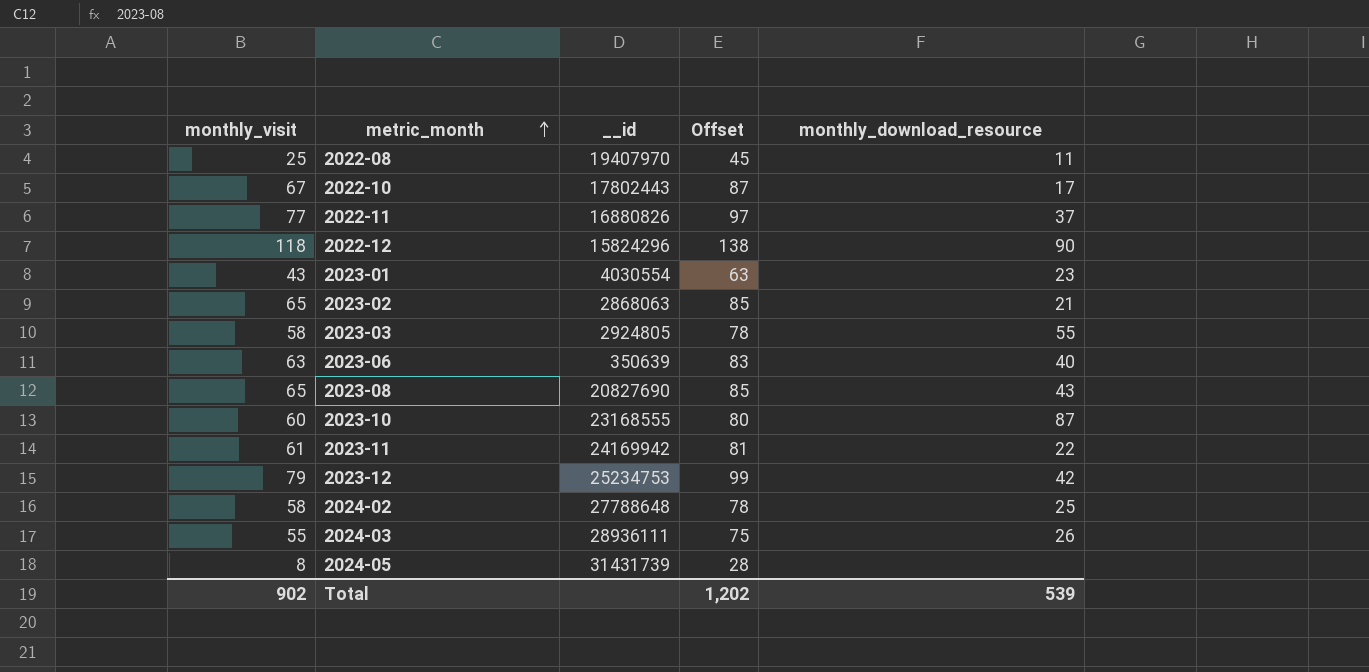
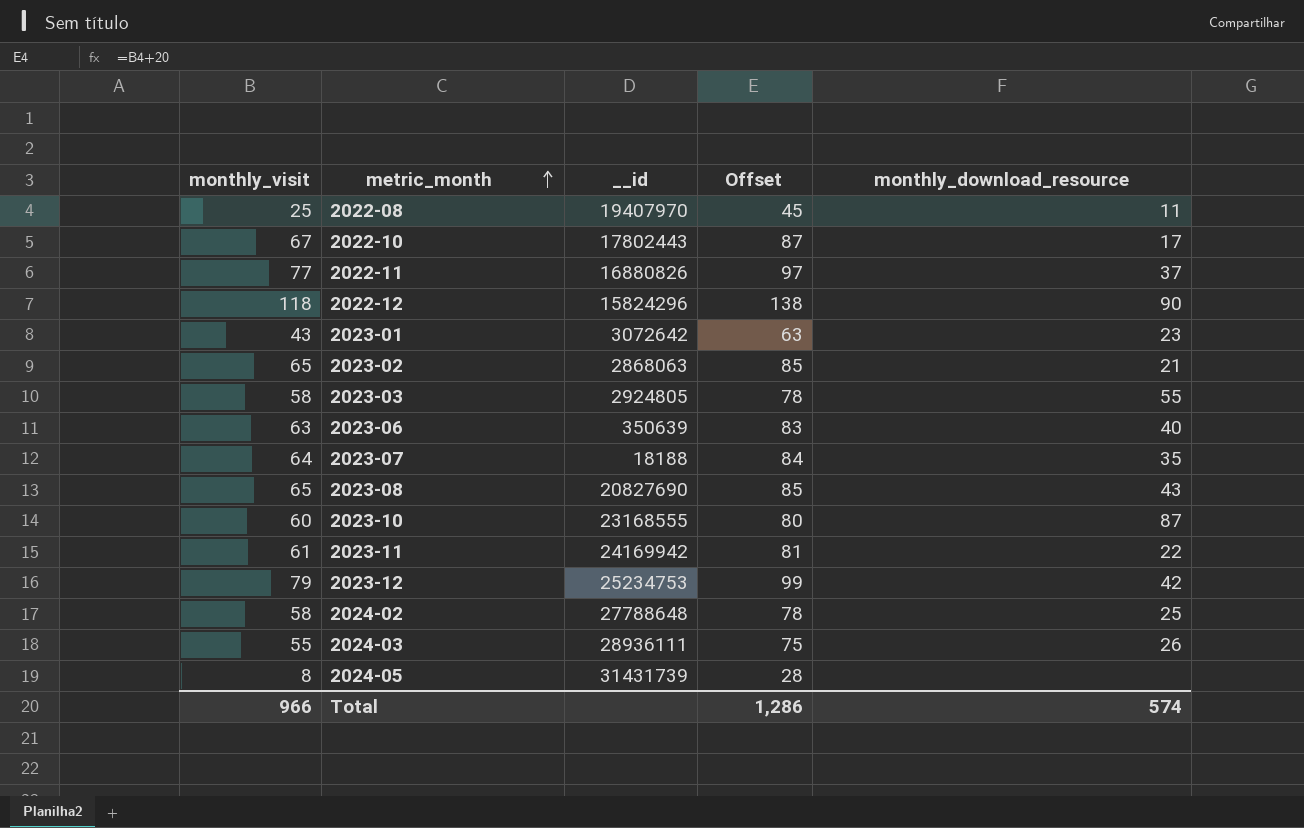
2023-01 | __id: 4030554 -> 3072642
row 2023-07: none -> 64 | 18188 | 84 | 35
Total | monthly_visit: 902 -> 966
Total | Offset: 1,202 -> 1,286
Total | monthly_download_resource: 539 -> 574

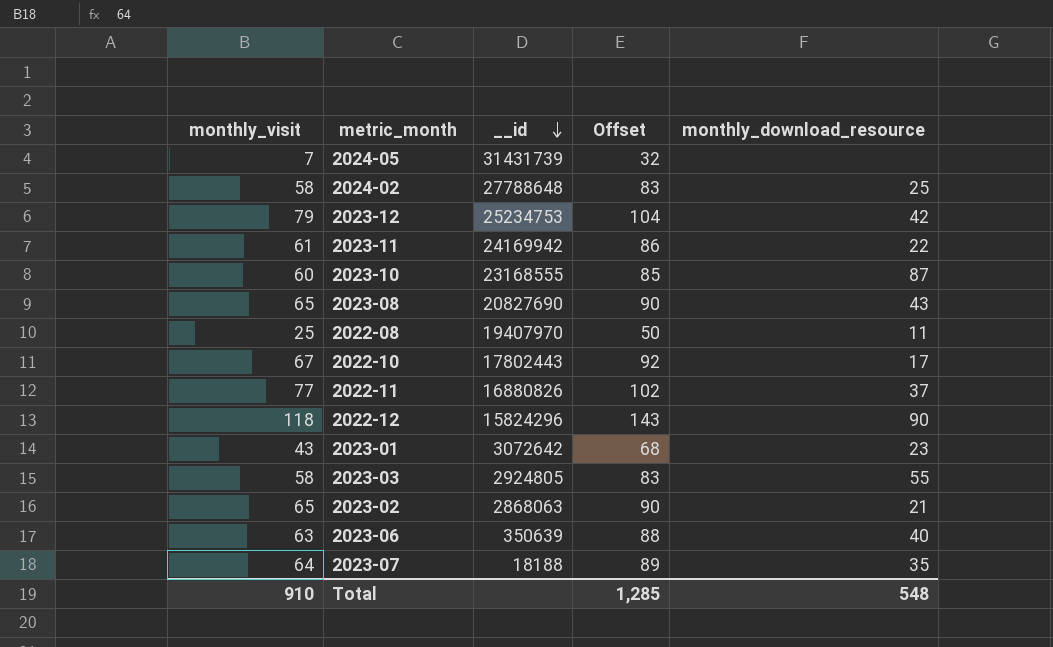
row order: metric_month ascending -> __id descending
column Offset | formula: [monthly_visit] + 20 -> [monthly_visit] + 25
row 2024-03: 55 | 28936111 | 75 | 26 -> none
2024-05 | monthly_visit: 8 -> 7
Total | monthly_visit: 966 -> 910
Total | Offset: 1,286 -> 1,285
Total | monthly_download_resource: 574 -> 548

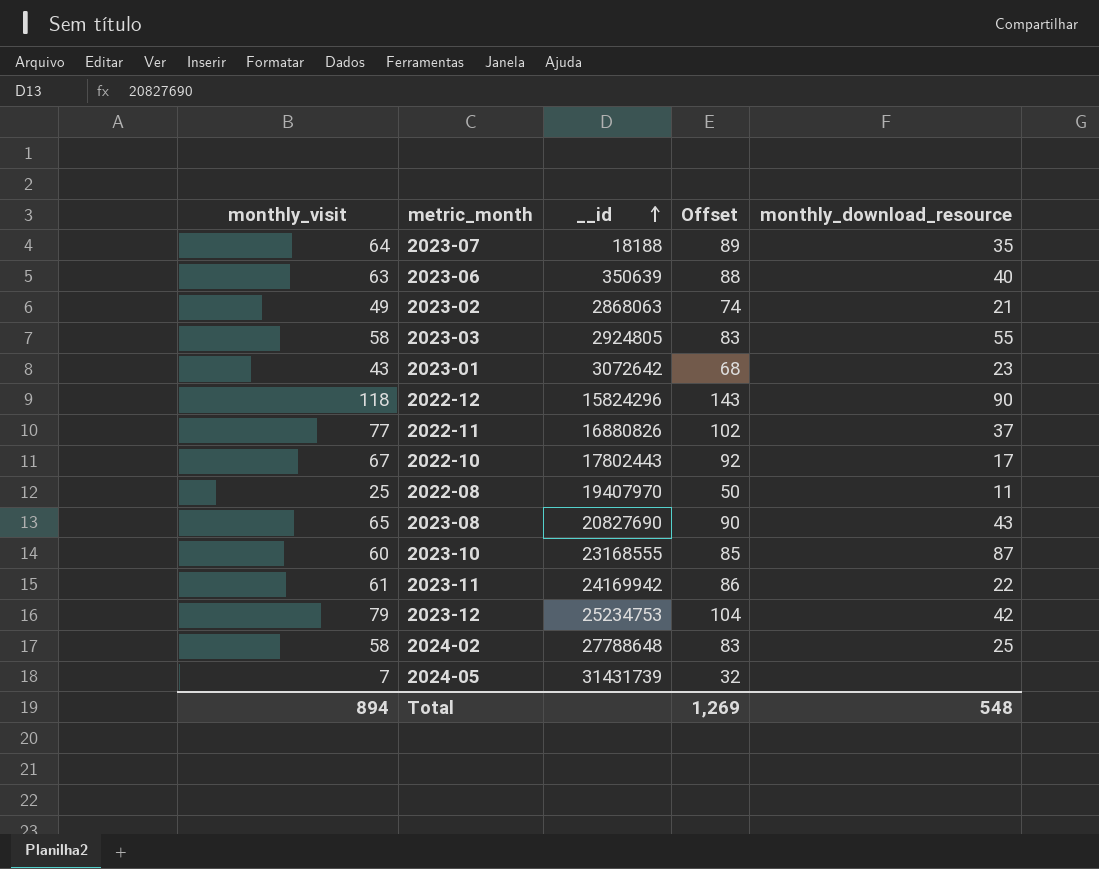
row order: __id descending -> __id ascending
2023-02 | monthly_visit: 65 -> 49
2023-02 | Offset: 90 -> 74
Total | monthly_visit: 910 -> 894
Total | Offset: 1,285 -> 1,269

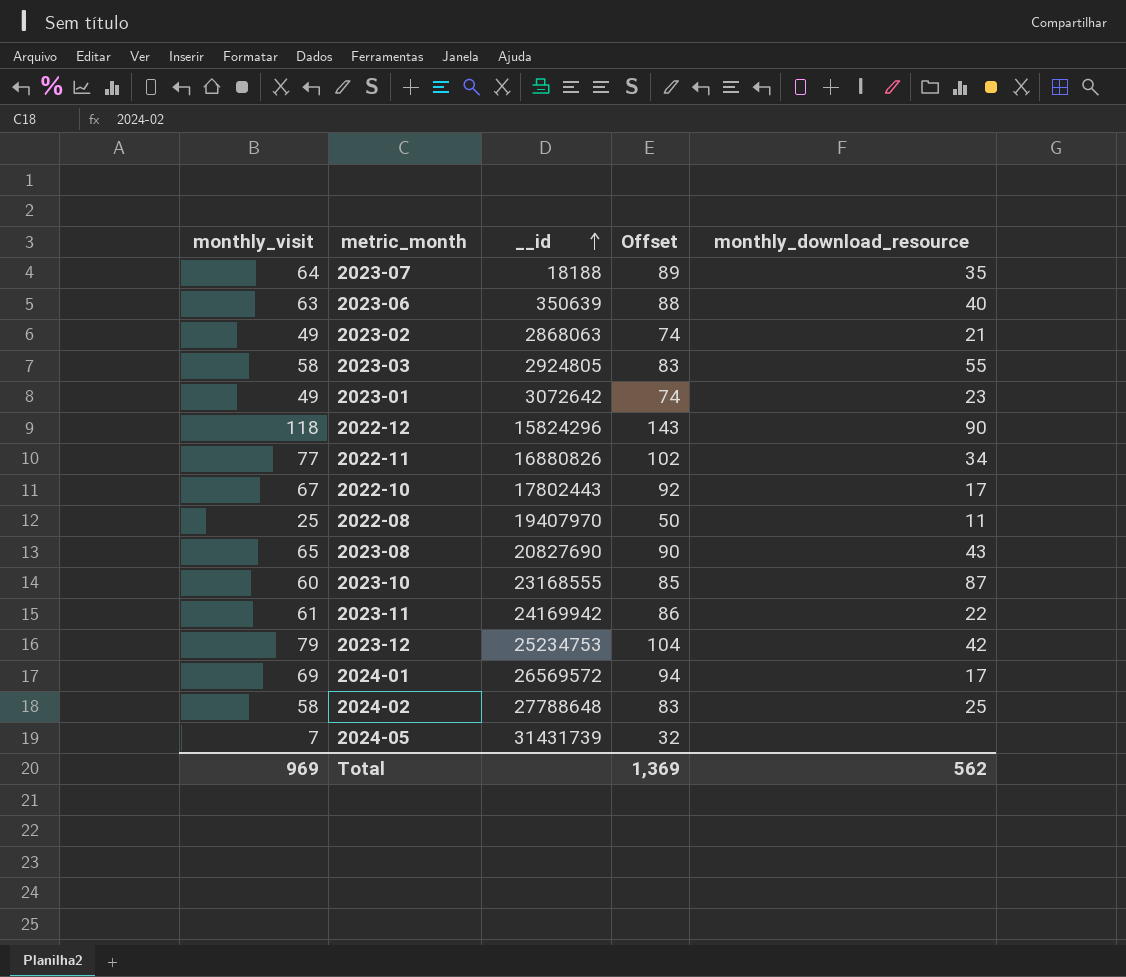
2023-01 | monthly_visit: 43 -> 49
2023-01 | Offset: 68 -> 74
2022-11 | monthly_download_resource: 37 -> 34
row 2024-01: none -> 69 | 26569572 | 94 | 17
Total | monthly_visit: 894 -> 969
Total | Offset: 1,269 -> 1,369
Total | monthly_download_resource: 548 -> 562

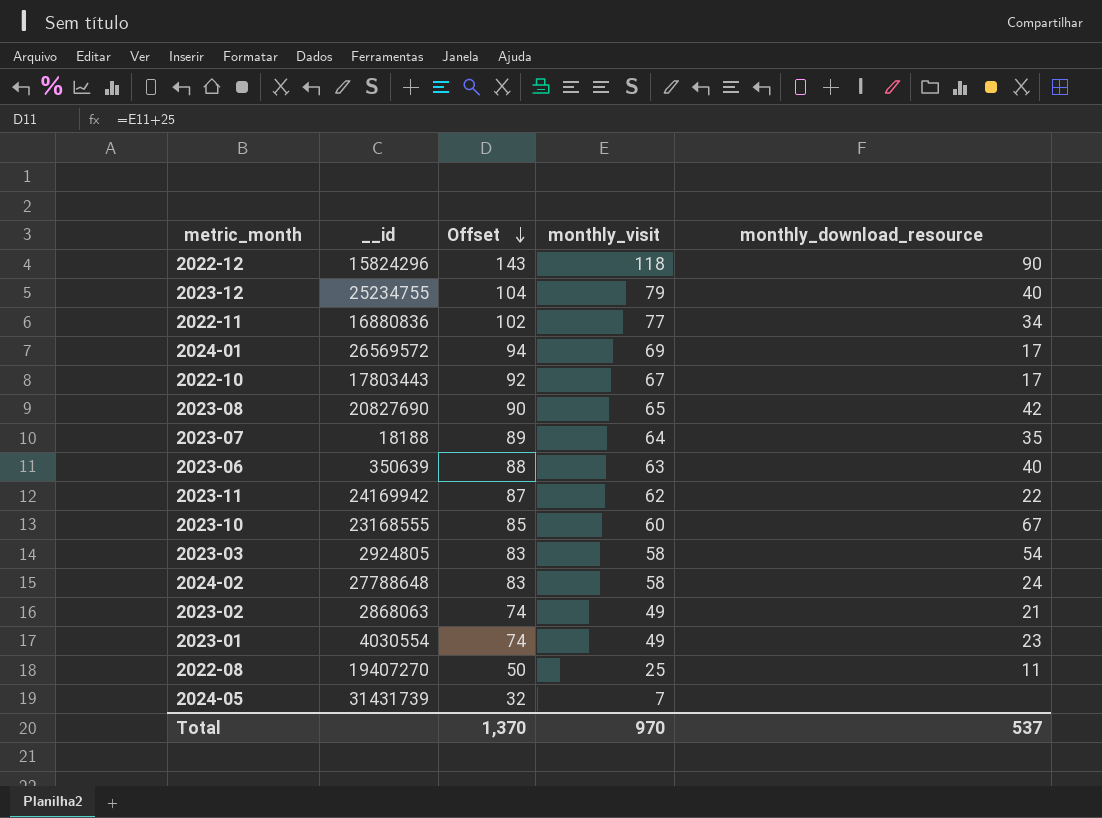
row order: __id ascending -> Offset descending
column monthly_visit | position: 1 -> 4
2023-12 | __id: 25234753 -> 25234755
2023-12 | monthly_download_resource: 42 -> 40
2022-11 | __id: 16880826 -> 16880836
2022-10 | __id: 17802443 -> 17803443
2023-08 | monthly_download_resource: 43 -> 42
2023-11 | Offset: 86 -> 87
2023-11 | monthly_visit: 61 -> 62
2023-10 | monthly_download_resource: 87 -> 67
2023-03 | monthly_download_resource: 55 -> 54
2024-02 | monthly_download_resource: 25 -> 24
2023-01 | __id: 3072642 -> 4030554
2022-08 | __id: 19407970 -> 19407270
Total | Offset: 1,369 -> 1,370
Total | monthly_visit: 969 -> 970
Total | monthly_download_resource: 562 -> 537

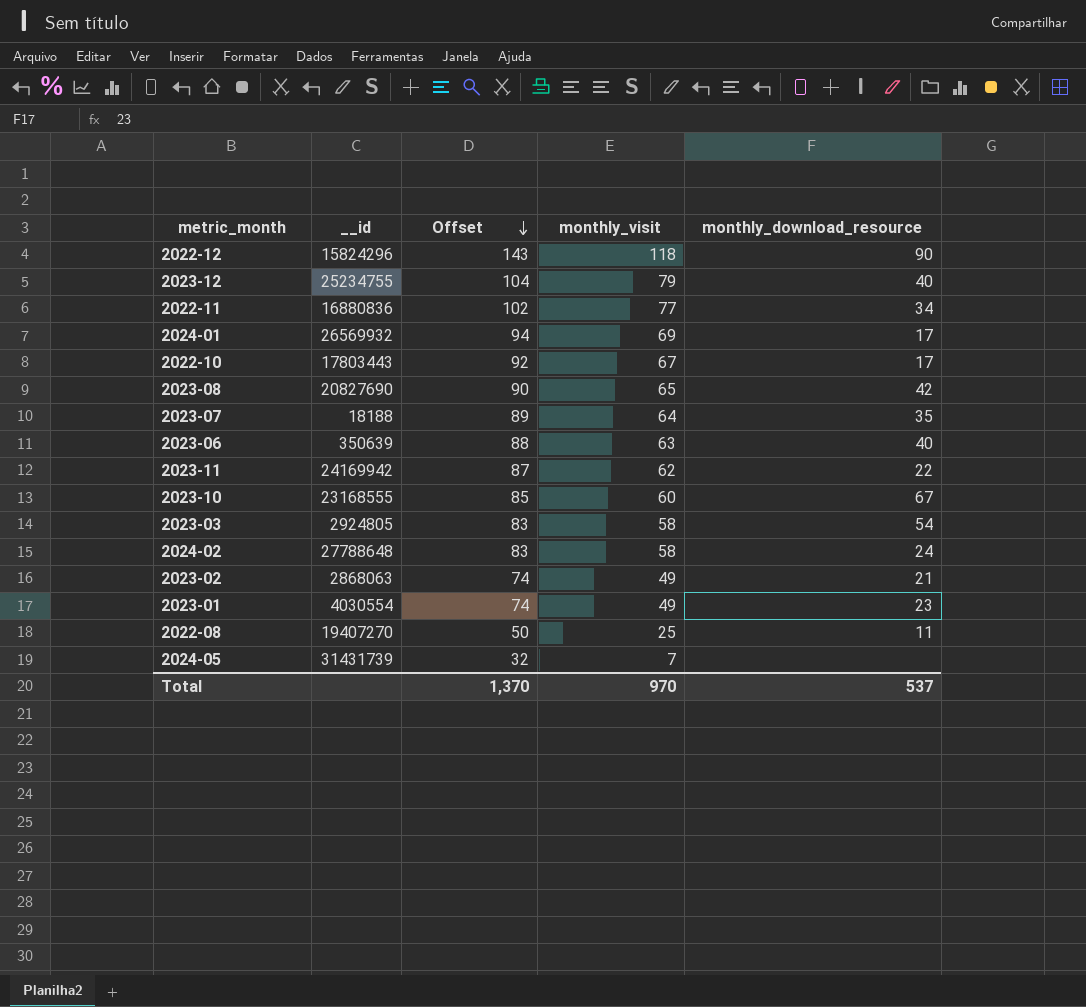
2024-01 | __id: 26569572 -> 26569932

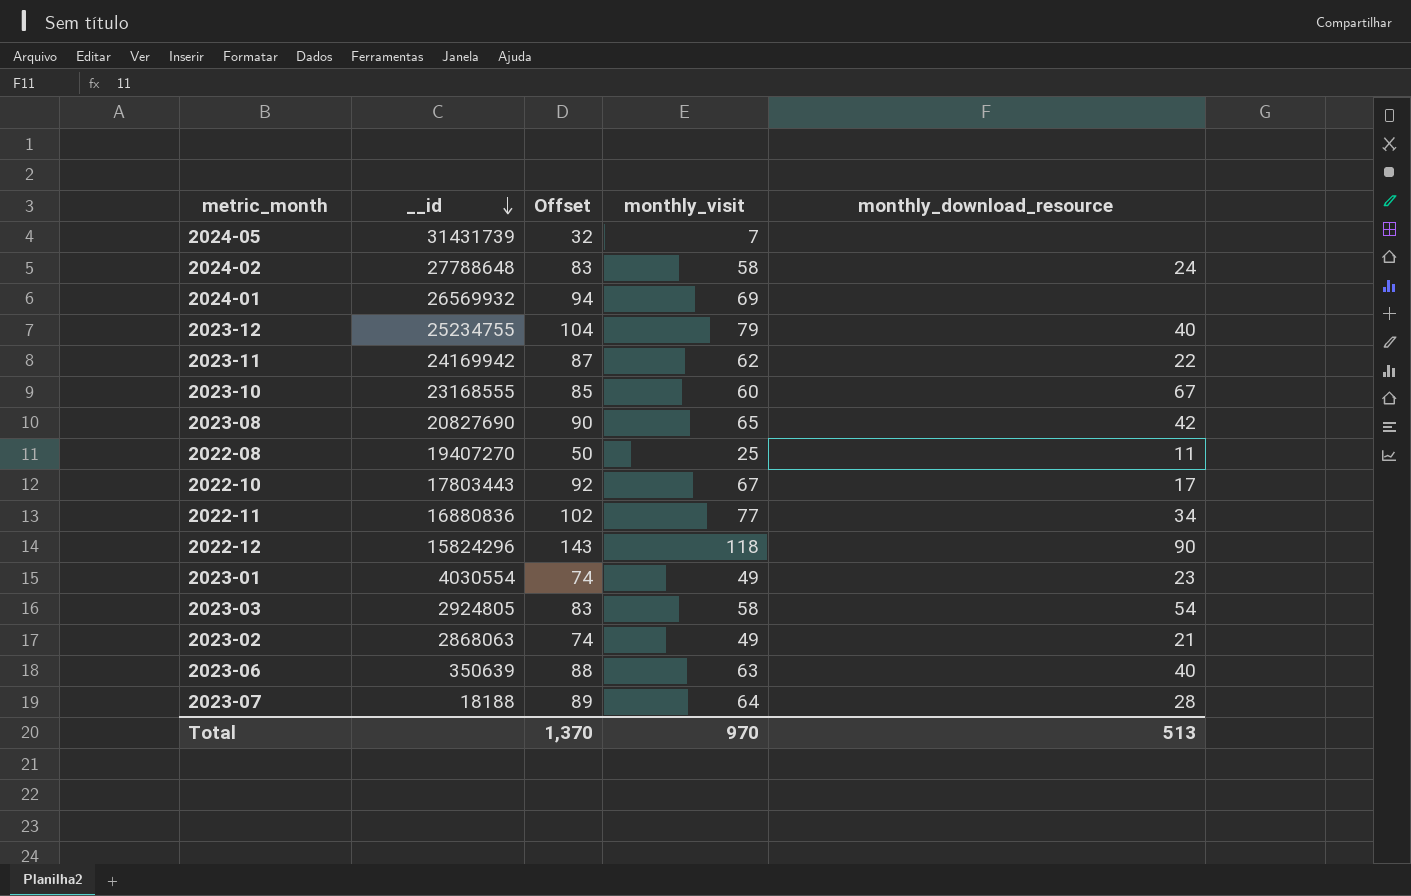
row order: Offset descending -> __id descending
2024-01 | monthly_download_resource: 17 -> none
2023-07 | monthly_download_resource: 35 -> 28
Total | monthly_download_resource: 537 -> 513

